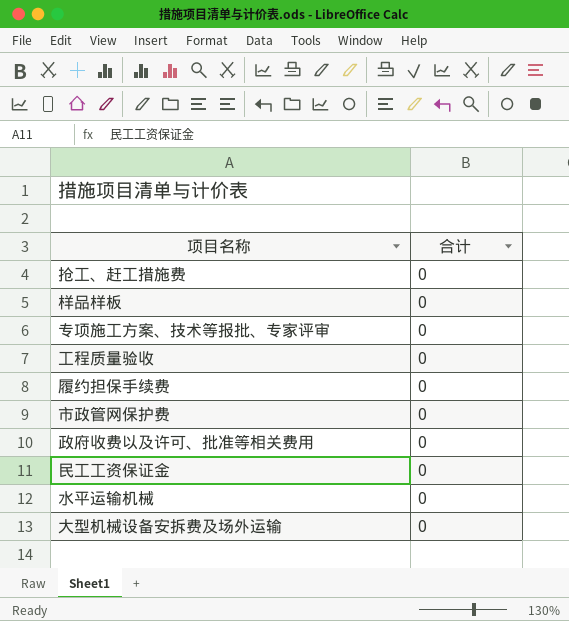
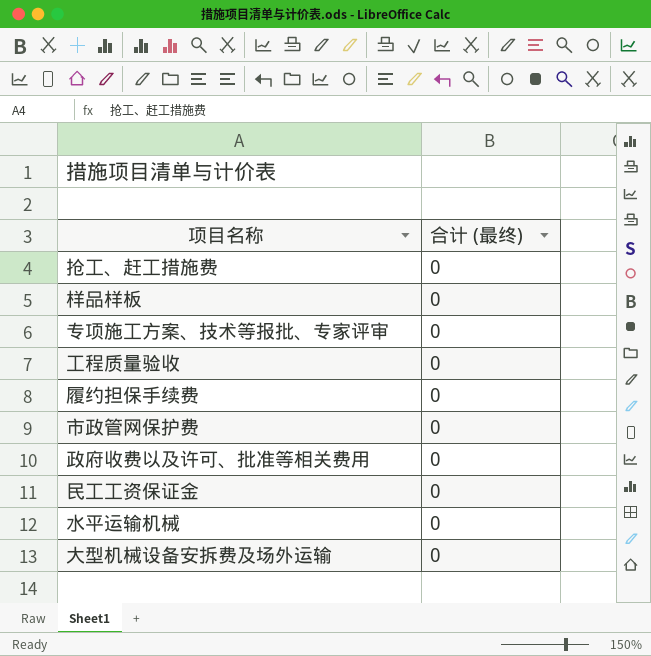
column name: 合计 -> 合计 (最终)

